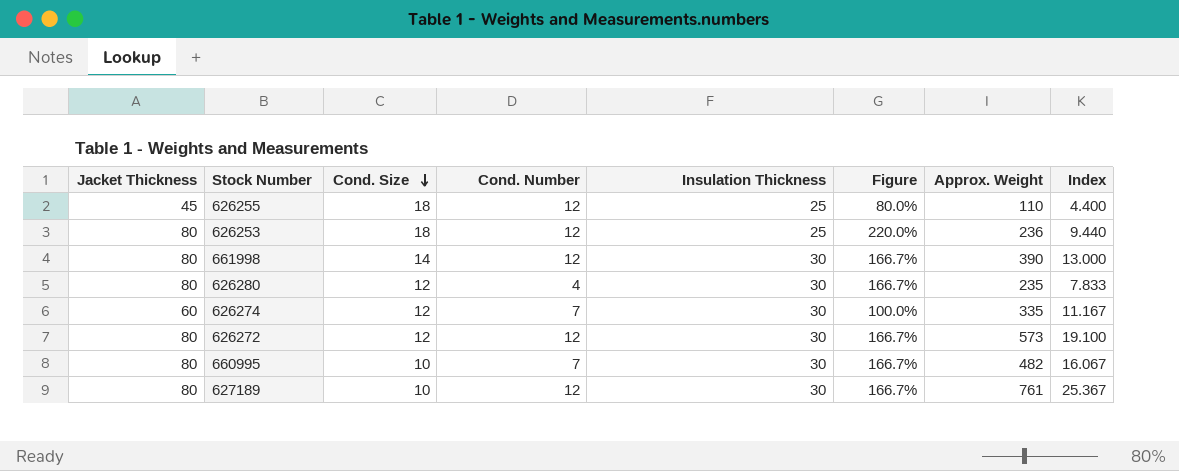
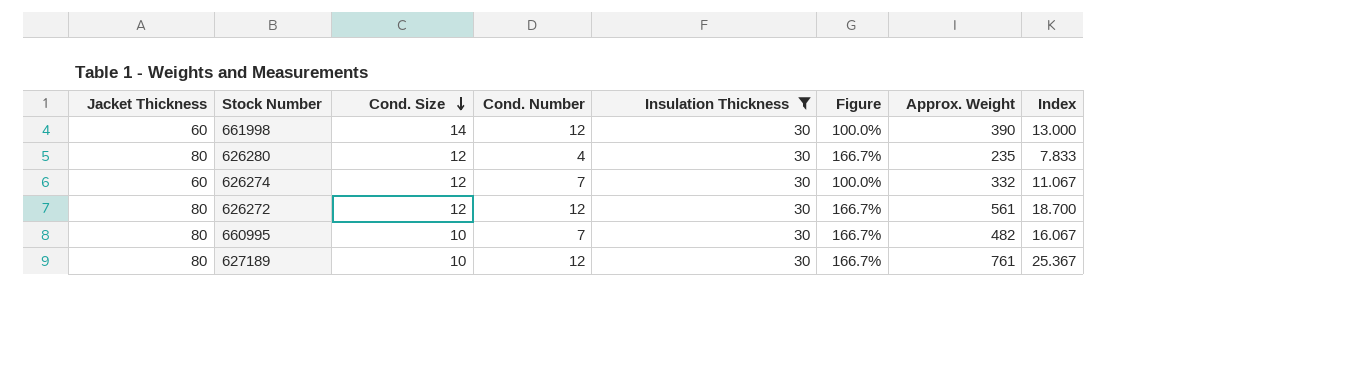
filter: none -> Insulation Thickness = 30
661998 | Jacket Thickness: 80 -> 60
661998 | Figure: 166.7% -> 100.0%
626274 | Approx. Weight: 335 -> 332
626274 | Index: 11.167 -> 11.067
626272 | Approx. Weight: 573 -> 561
626272 | Index: 19.100 -> 18.700

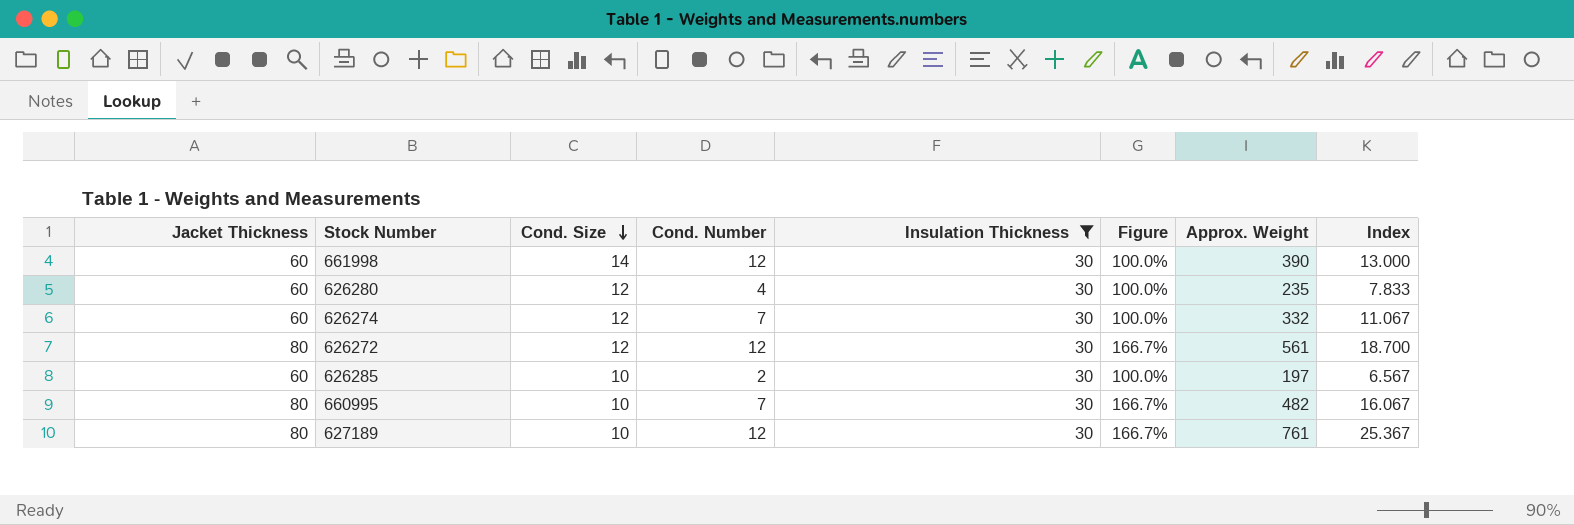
626280 | Jacket Thickness: 80 -> 60
626280 | Figure: 166.7% -> 100.0%
row 626285: none -> 60 | 10 | 2 | 30 | 100.0% | 197 | 6.567

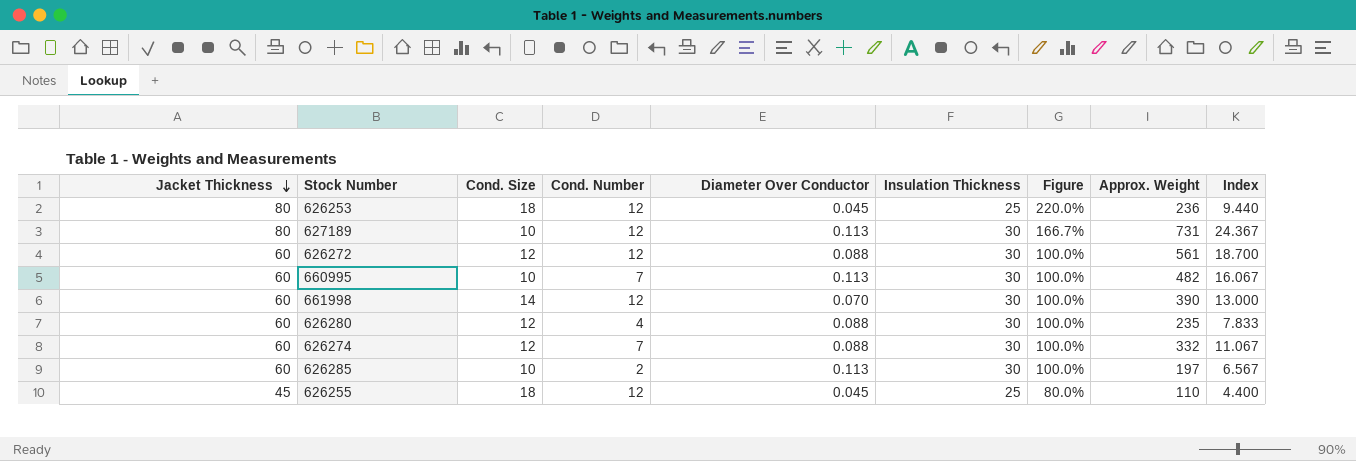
filter: Insulation Thickness = 30 -> none
row order: Cond. Size descending -> Jacket Thickness descending
column Diameter Over Conductor | position: none -> 5
627189 | Approx. Weight: 761 -> 731
627189 | Index: 25.367 -> 24.367
626272 | Jacket Thickness: 80 -> 60
626272 | Figure: 166.7% -> 100.0%
660995 | Jacket Thickness: 80 -> 60
660995 | Figure: 166.7% -> 100.0%

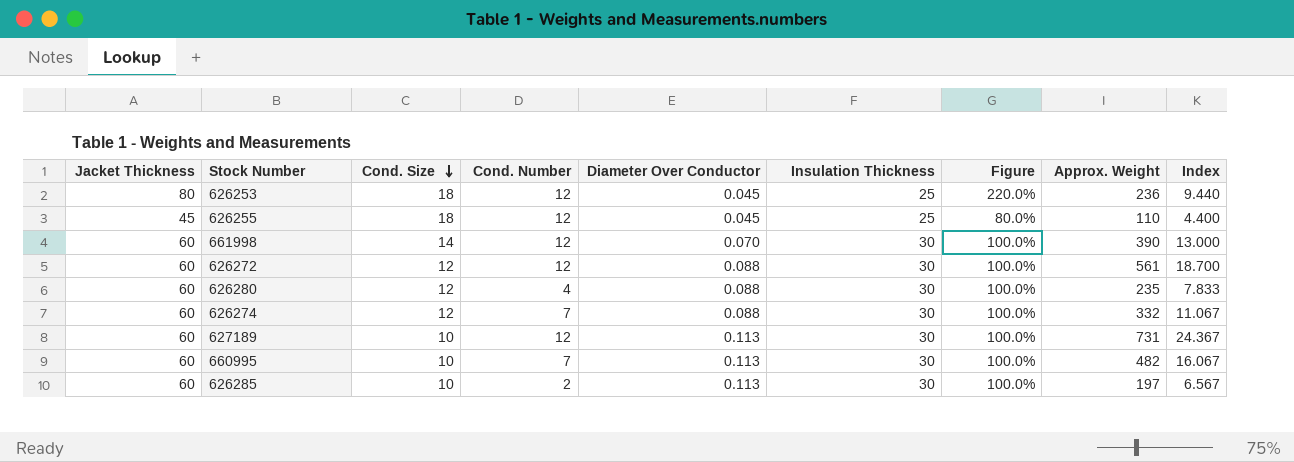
row order: Jacket Thickness descending -> Cond. Size descending
627189 | Jacket Thickness: 80 -> 60
627189 | Figure: 166.7% -> 100.0%

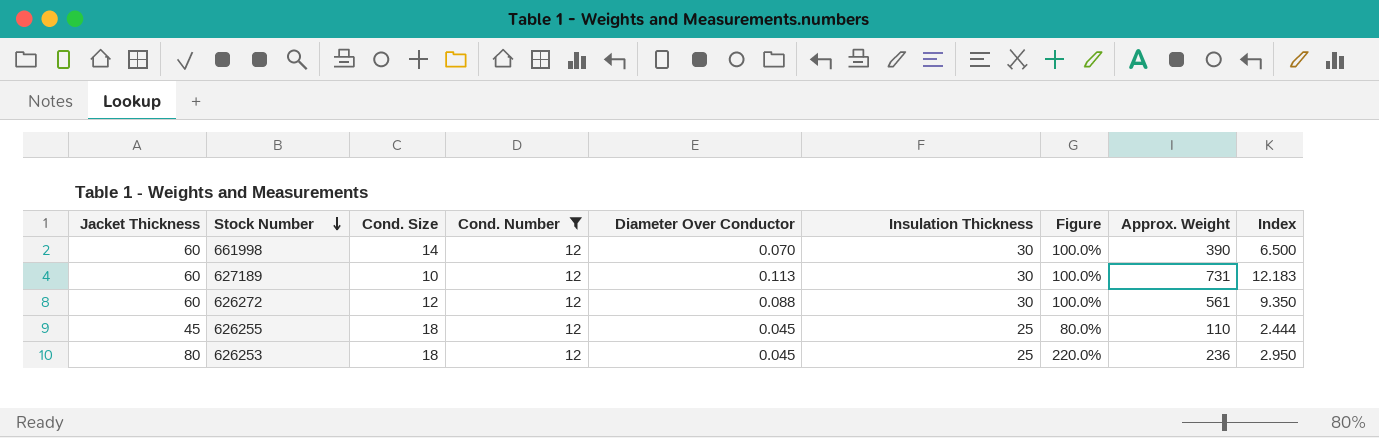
filter: none -> Cond. Number = 12
row order: Cond. Size descending -> Stock Number descending
column Index | formula: [Approx. Weight] / [Insulation Thickness] -> [Approx. Weight] / [Jacket Thickness]

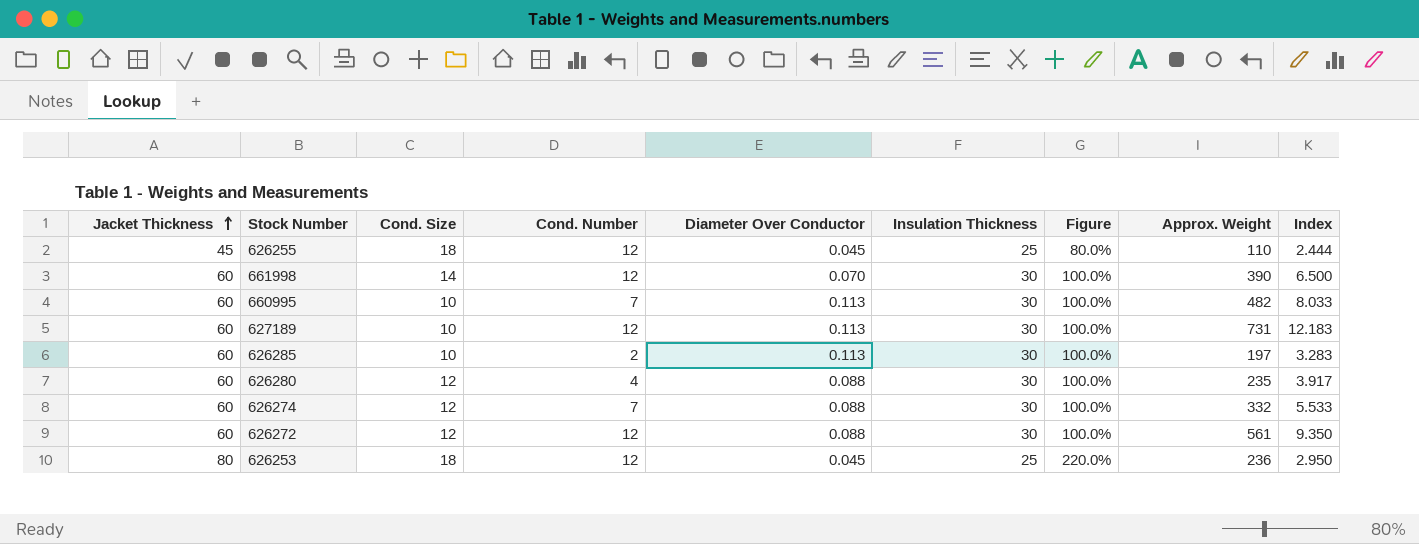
filter: Cond. Number = 12 -> none
row order: Stock Number descending -> Jacket Thickness ascending

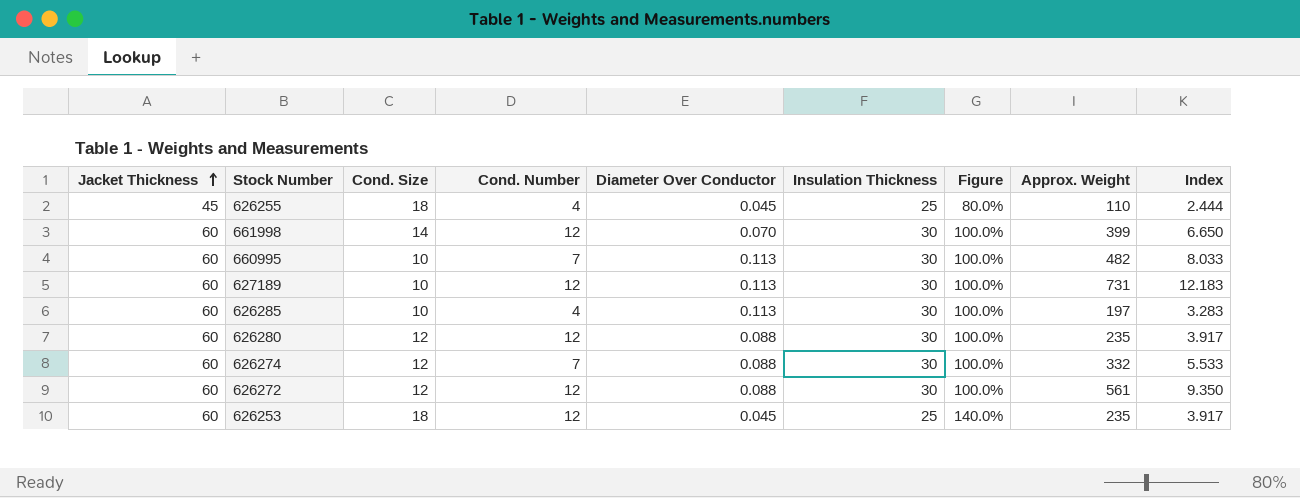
626255 | Cond. Number: 12 -> 4
661998 | Approx. Weight: 390 -> 399
661998 | Index: 6.500 -> 6.650
626285 | Cond. Number: 2 -> 4
626280 | Cond. Number: 4 -> 12
626253 | Jacket Thickness: 80 -> 60
626253 | Figure: 220.0% -> 140.0%
626253 | Approx. Weight: 236 -> 235
626253 | Index: 2.950 -> 3.917

